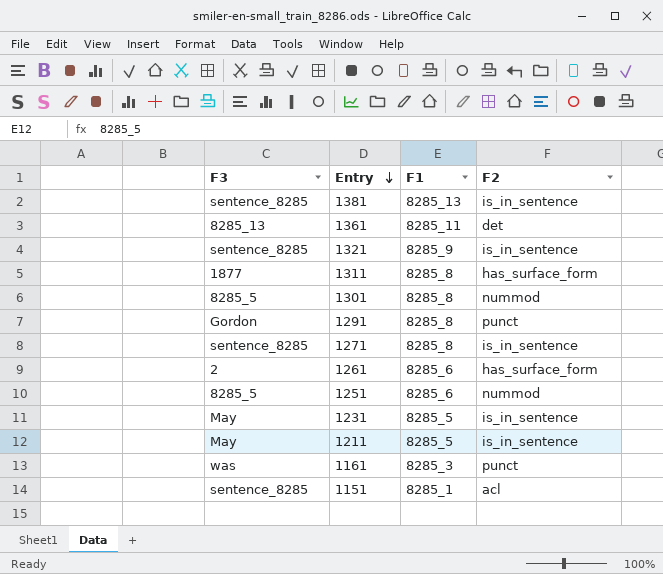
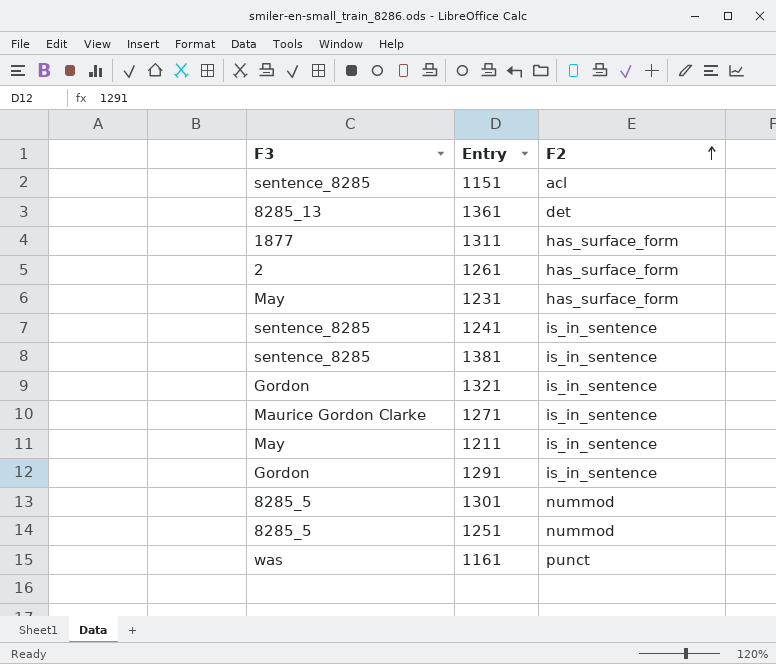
row order: Entry descending -> F2 ascending
column F1 | position: 3 -> none
1231 | F2: is_in_sentence -> has_surface_form
row 1241: none -> sentence_8285 | is_in_sentence
1321 | F3: sentence_8285 -> Gordon
1271 | F3: sentence_8285 -> Maurice Gordon Clarke
1291 | F2: punct -> is_in_sentence

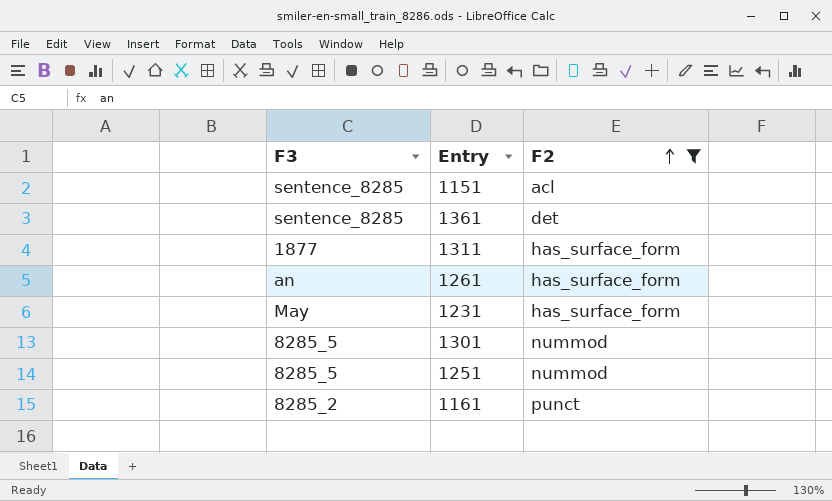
filter: none -> F2 != is_in_sentence
1361 | F3: 8285_13 -> sentence_8285
1261 | F3: 2 -> an
1161 | F3: was -> 8285_2

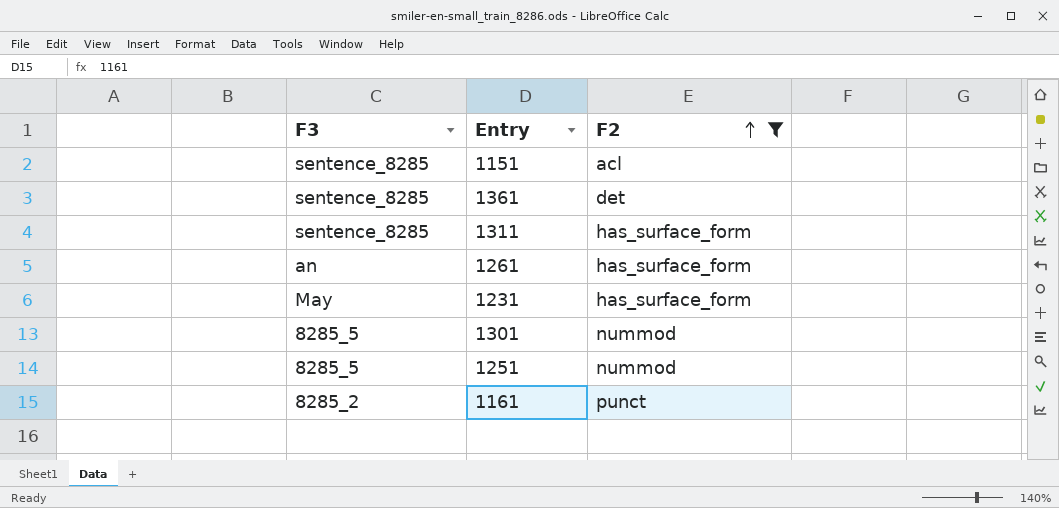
1311 | F3: 1877 -> sentence_8285

